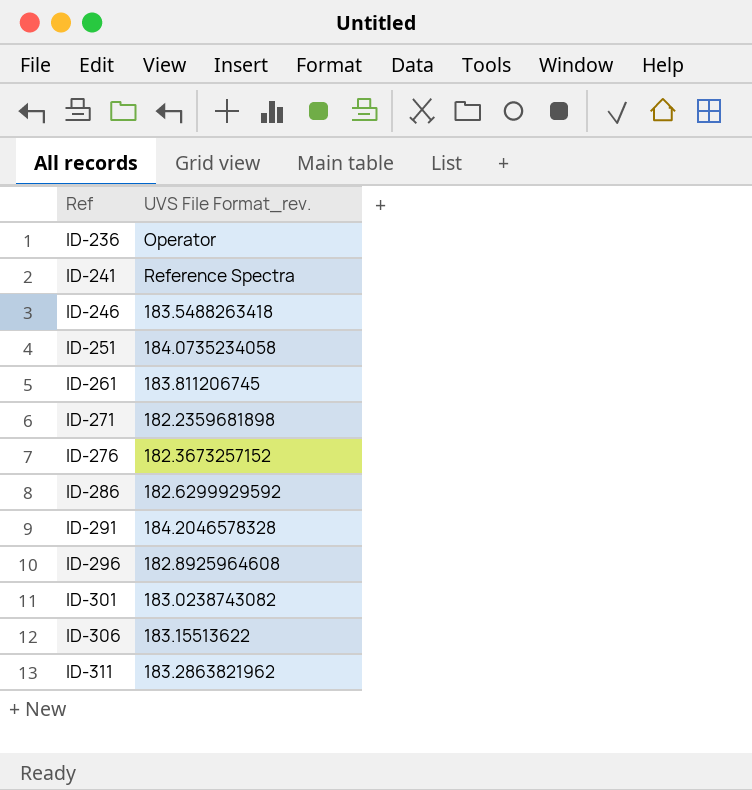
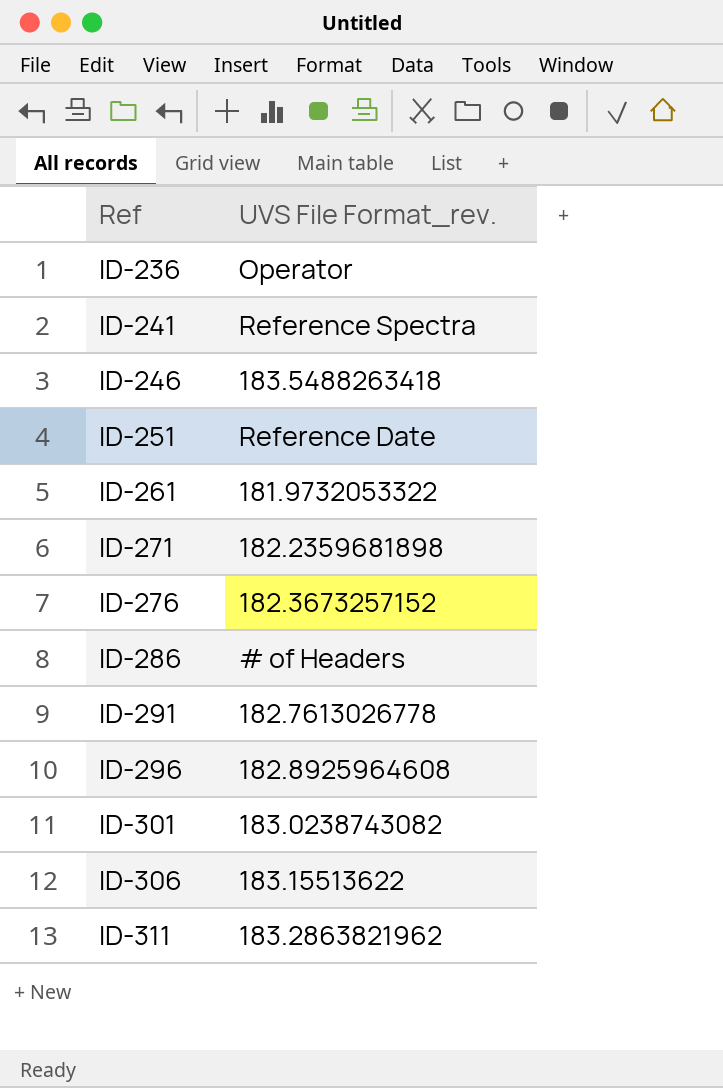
ID-251 | UVS File Format_rev.: 184.0735234058 -> Reference Date
ID-261 | UVS File Format_rev.: 183.811206745 -> 181.9732053322
ID-286 | UVS File Format_rev.: 182.6299929592 -> # of Headers
ID-291 | UVS File Format_rev.: 184.2046578328 -> 182.7613026778

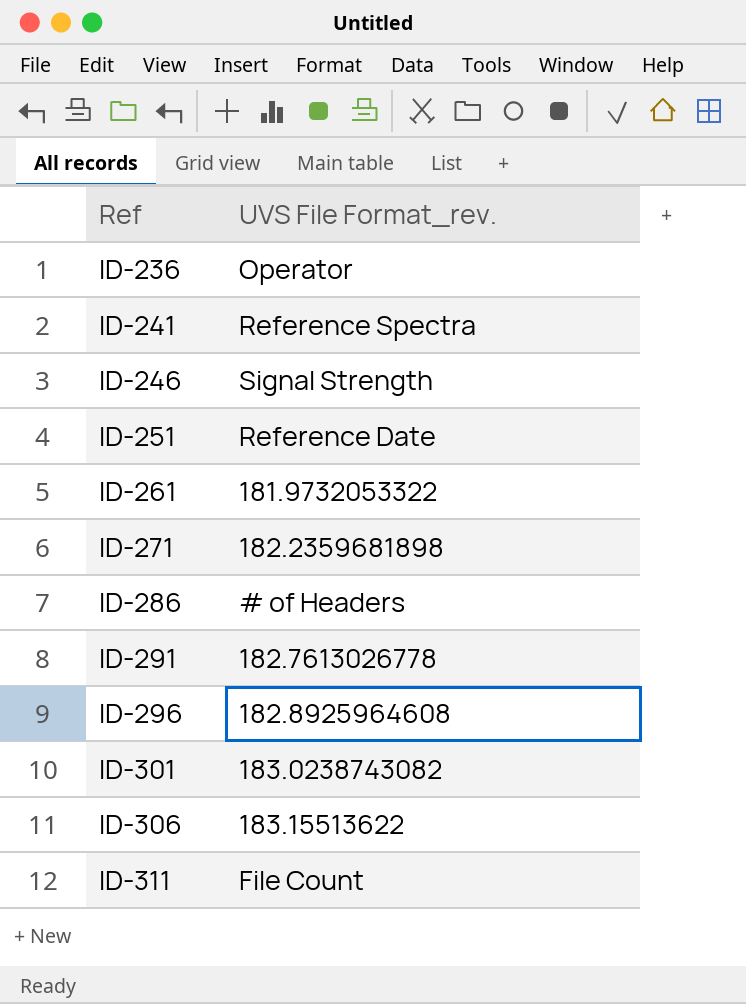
row ID-276: 182.3673257152 -> none
ID-246 | UVS File Format_rev.: 183.5488263418 -> Signal Strength
ID-311 | UVS File Format_rev.: 183.2863821962 -> File Count

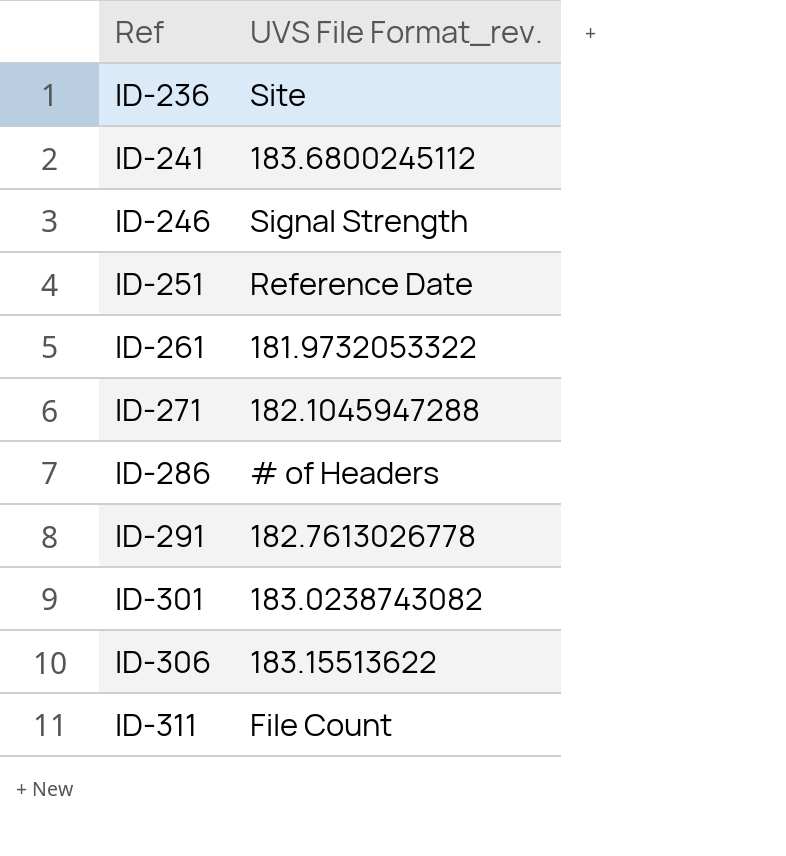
row ID-296: 182.8925964608 -> none
ID-236 | UVS File Format_rev.: Operator -> Site
ID-241 | UVS File Format_rev.: Reference Spectra -> 183.6800245112
ID-271 | UVS File Format_rev.: 182.2359681898 -> 182.1045947288

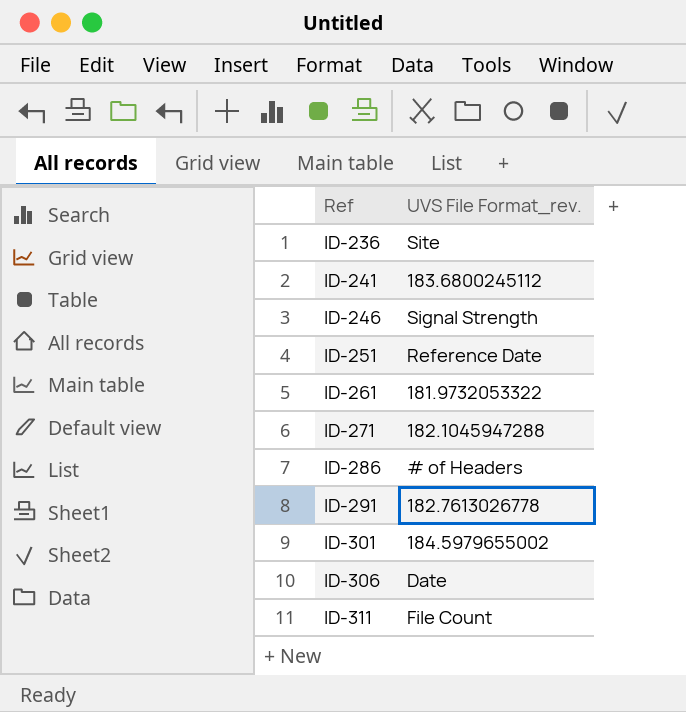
ID-301 | UVS File Format_rev.: 183.0238743082 -> 184.5979655002
ID-306 | UVS File Format_rev.: 183.15513622 -> Date

